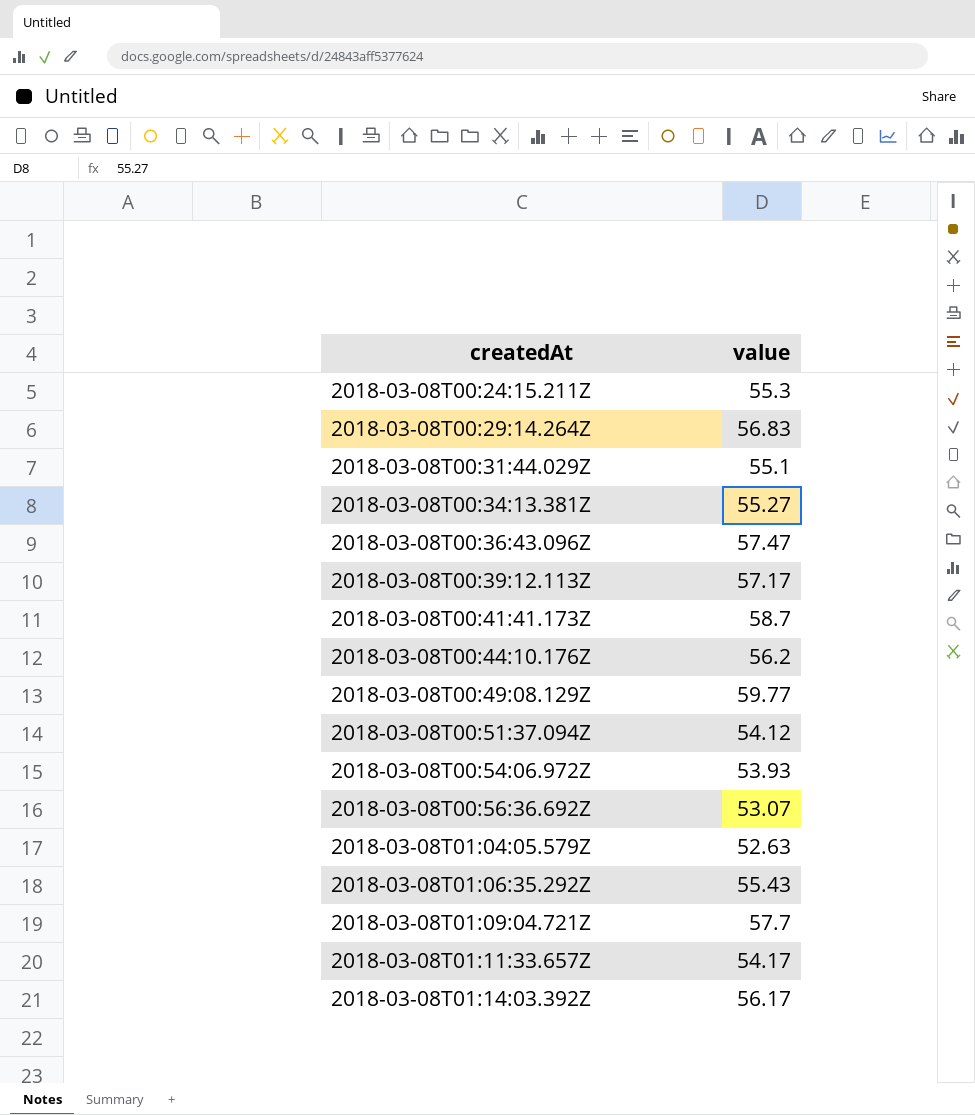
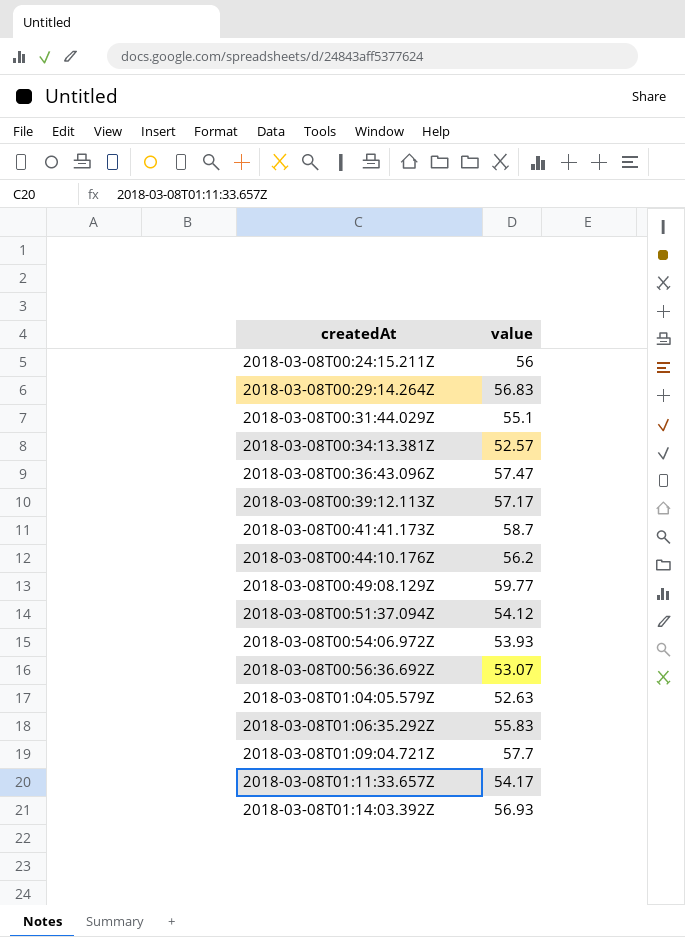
2018-03-08T00:24:15.211Z | value: 55.3 -> 56
2018-03-08T00:34:13.381Z | value: 55.27 -> 52.57
2018-03-08T01:06:35.292Z | value: 55.43 -> 55.83
2018-03-08T01:14:03.392Z | value: 56.17 -> 56.93

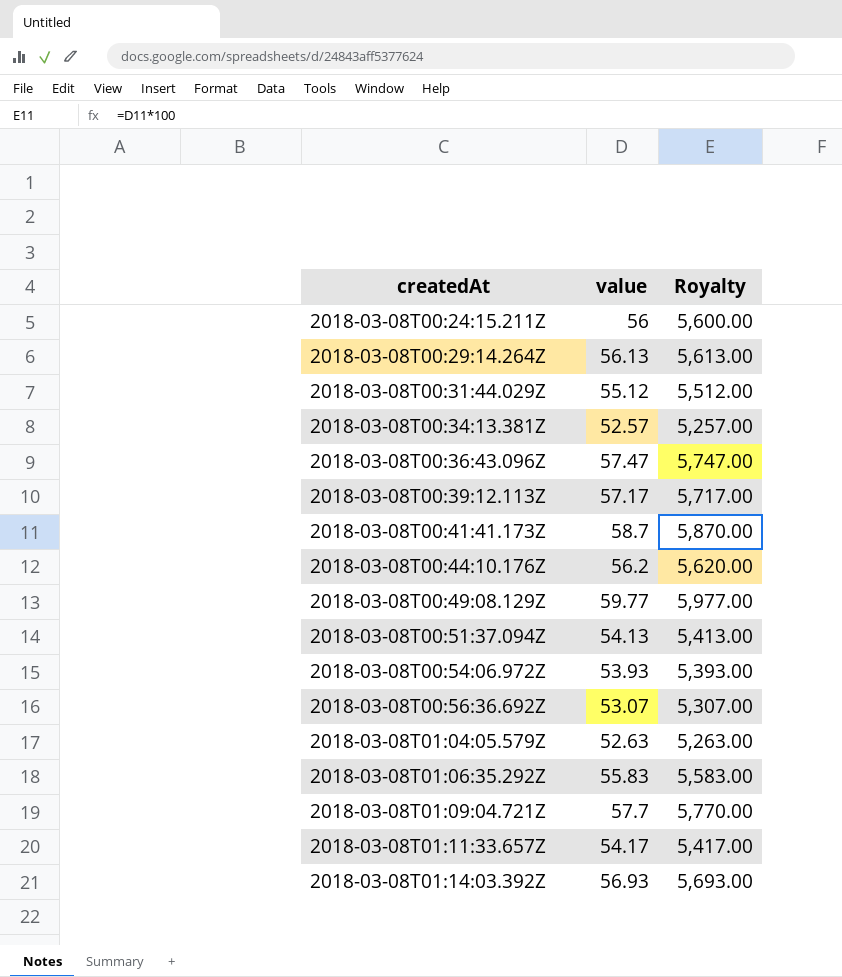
column Royalty | formula: none -> [value] * 100
2018-03-08T00:29:14.264Z | value: 56.83 -> 56.13
2018-03-08T00:31:44.029Z | value: 55.1 -> 55.12
2018-03-08T00:51:37.094Z | value: 54.12 -> 54.13

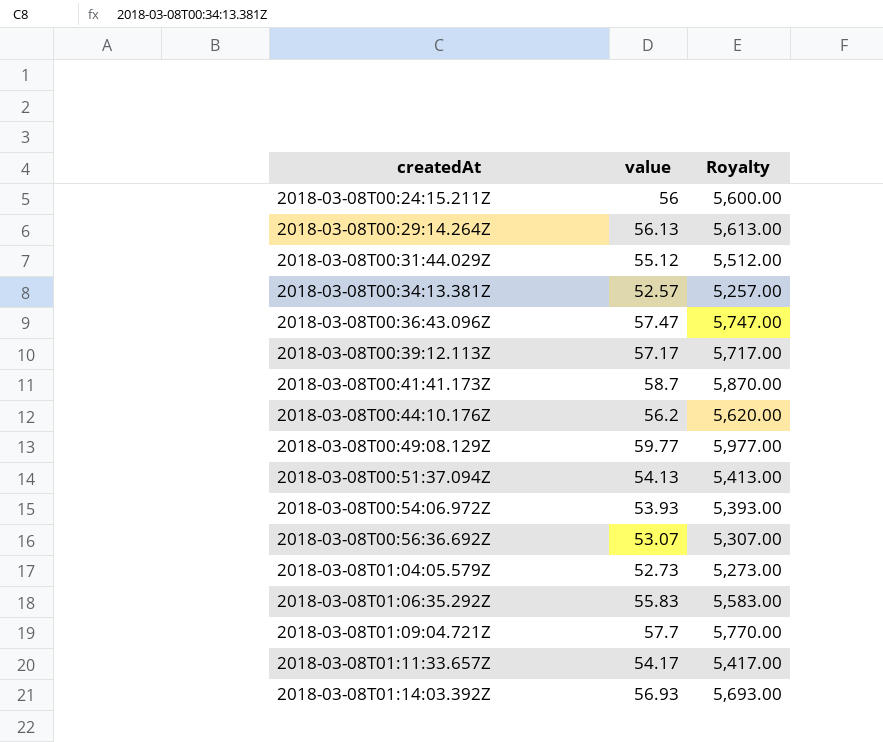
2018-03-08T01:04:05.579Z | value: 52.63 -> 52.73
2018-03-08T01:04:05.579Z | Royalty: 5,263.00 -> 5,273.00

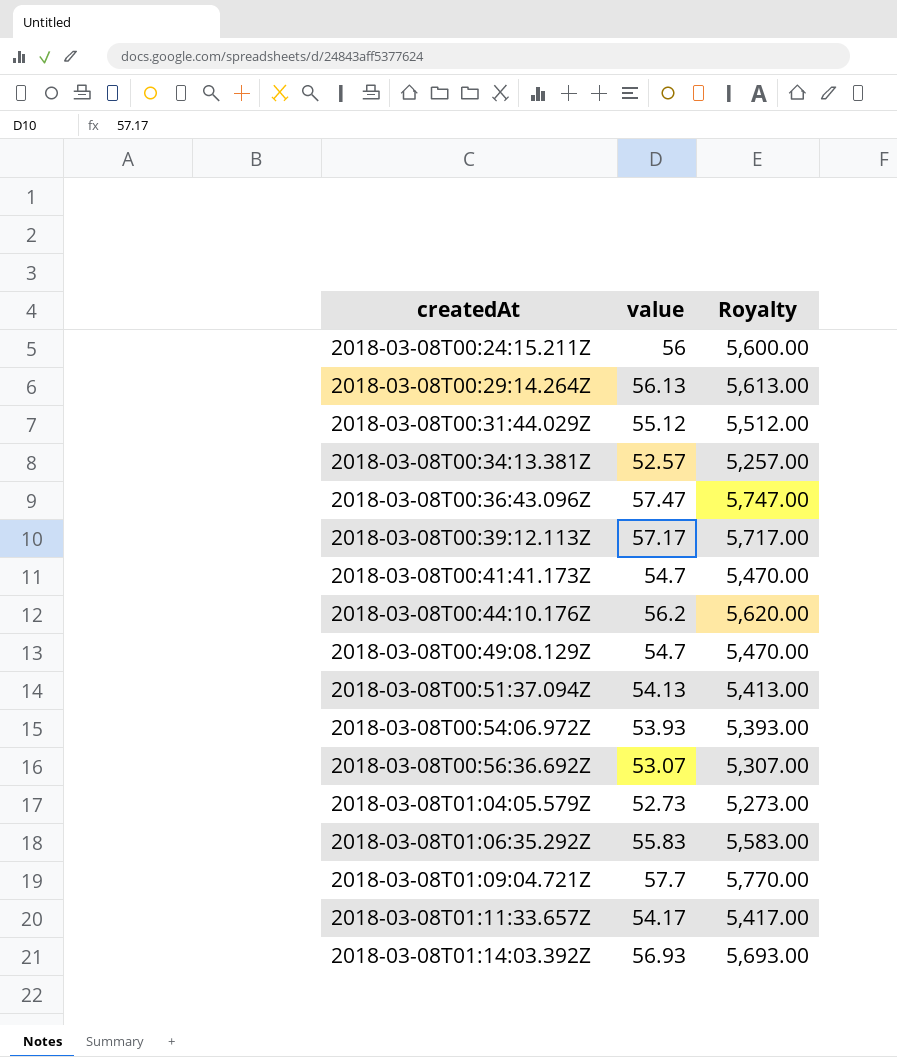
2018-03-08T00:41:41.173Z | value: 58.7 -> 54.7
2018-03-08T00:41:41.173Z | Royalty: 5,870.00 -> 5,470.00
2018-03-08T00:49:08.129Z | value: 59.77 -> 54.7
2018-03-08T00:49:08.129Z | Royalty: 5,977.00 -> 5,470.00

